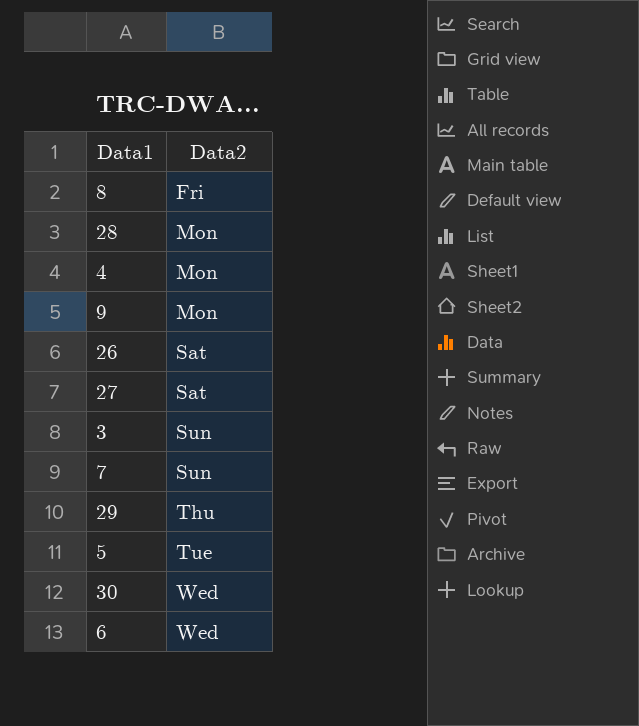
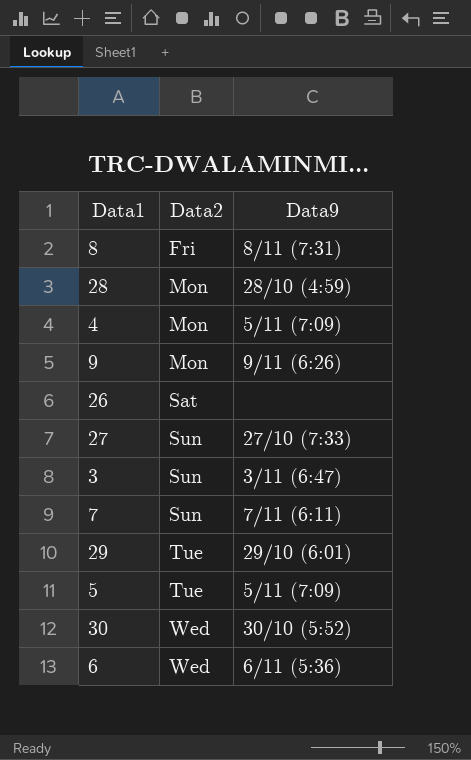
column Data9 | position: none -> 3
27 | Data2: Sat -> Sun
29 | Data2: Thu -> Tue

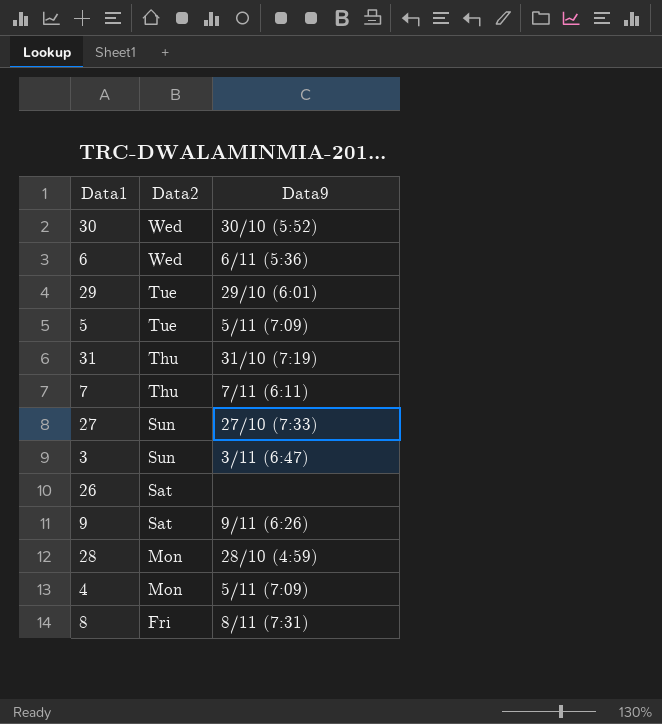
row order: Data2 ascending -> Data2 descending
row 31: none -> Thu | 31/10 (7:19)
7 | Data2: Sun -> Thu
9 | Data2: Mon -> Sat

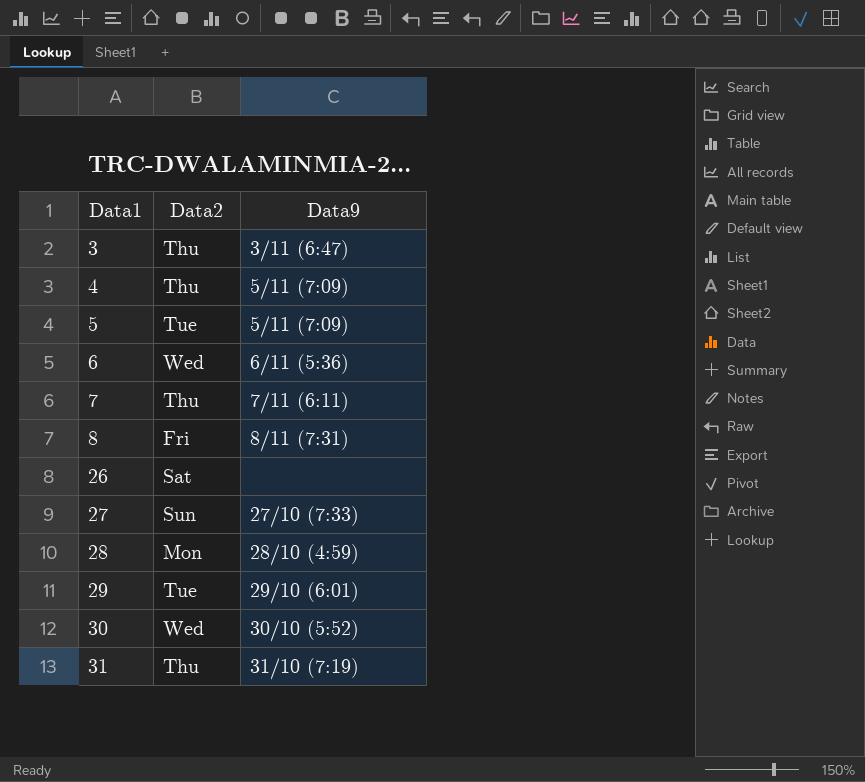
row order: Data2 descending -> Data1 ascending
row 9: Sat | 9/11 (6:26) -> none
3 | Data2: Sun -> Thu
4 | Data2: Mon -> Thu

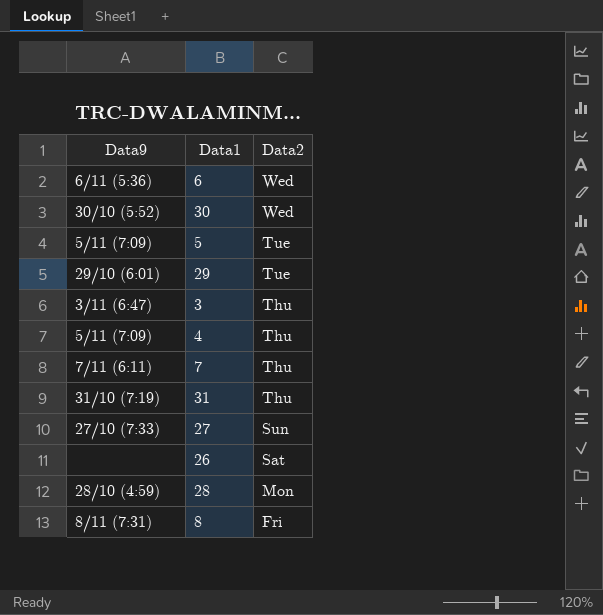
row order: Data1 ascending -> Data2 descending
column Data9 | position: 3 -> 1

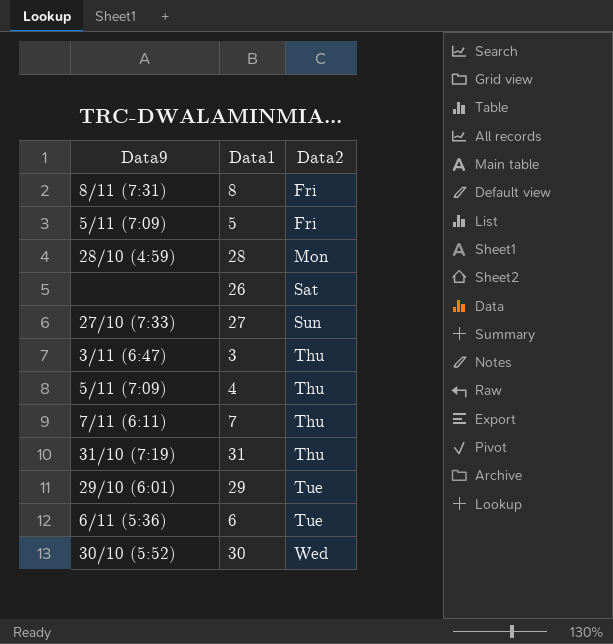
row order: Data2 descending -> Data2 ascending
5 | Data2: Tue -> Fri
6 | Data2: Wed -> Tue

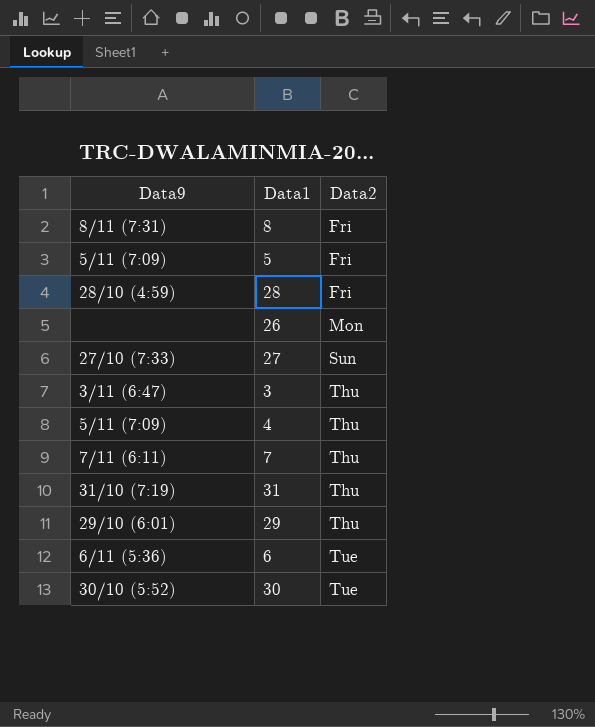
28 | Data2: Mon -> Fri
26 | Data2: Sat -> Mon
29 | Data2: Tue -> Thu
30 | Data2: Wed -> Tue

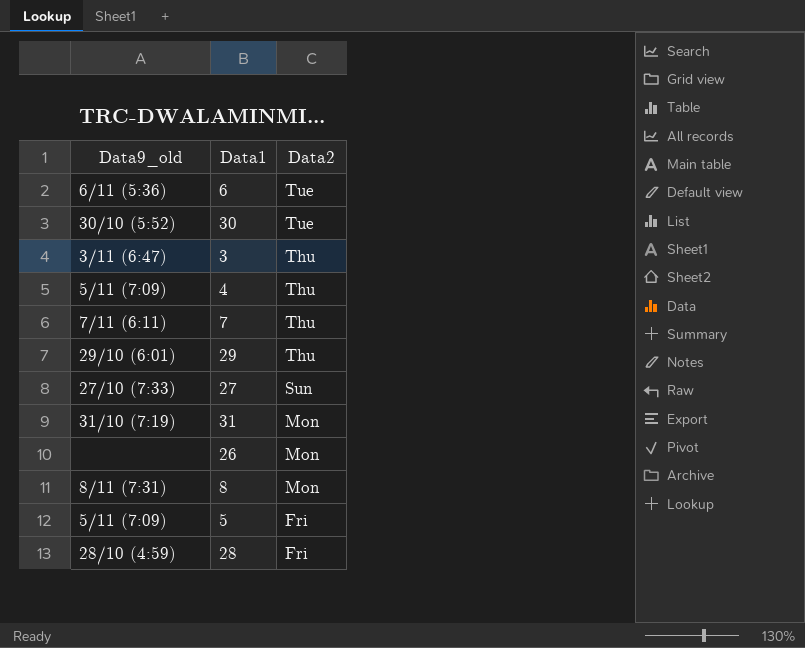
row order: Data2 ascending -> Data2 descending
column name: Data9 -> Data9_old
31 | Data2: Thu -> Mon
8 | Data2: Fri -> Mon

